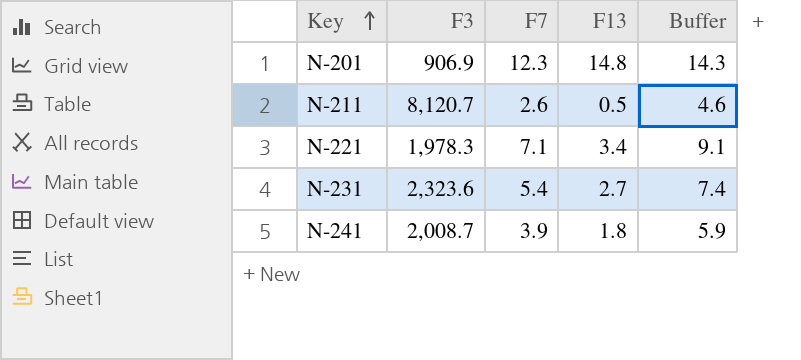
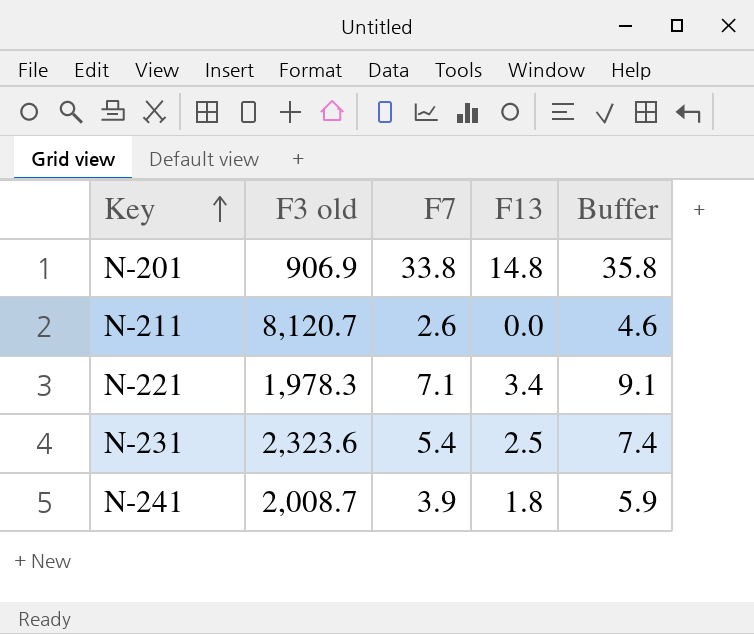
column name: F3 -> F3 old
N-201 | F7: 12.3 -> 33.8
N-201 | Buffer: 14.3 -> 35.8
N-211 | F13: 0.5 -> 0.0
N-231 | F13: 2.7 -> 2.5

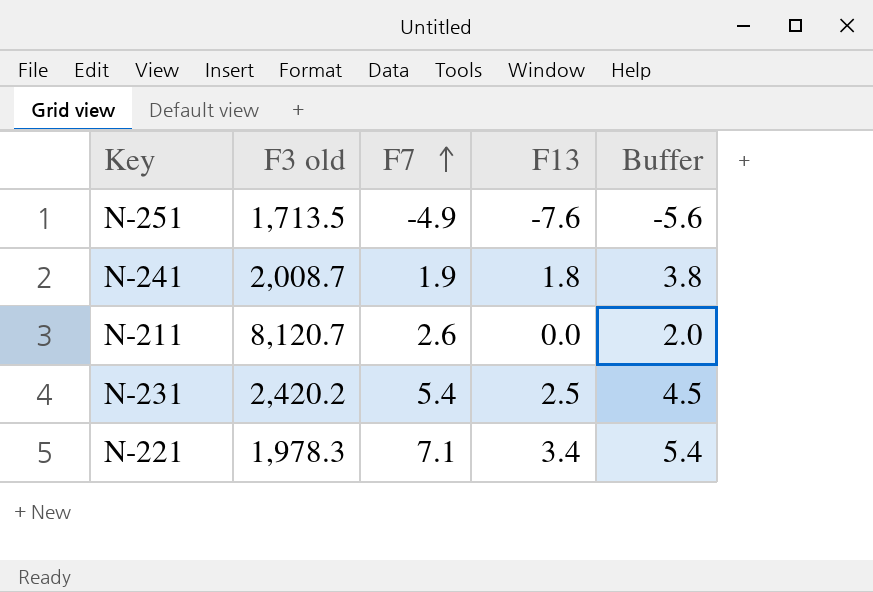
row order: Key ascending -> F7 ascending
column Buffer | formula: [F7] + 2 -> [F13] + 2
row N-201: 906.9 | 33.8 | 14.8 | 35.8 -> none
row N-251: none -> 1,713.5 | -4.9 | -7.6 | -5.6
N-241 | F7: 3.9 -> 1.9
N-231 | F3 old: 2,323.6 -> 2,420.2

